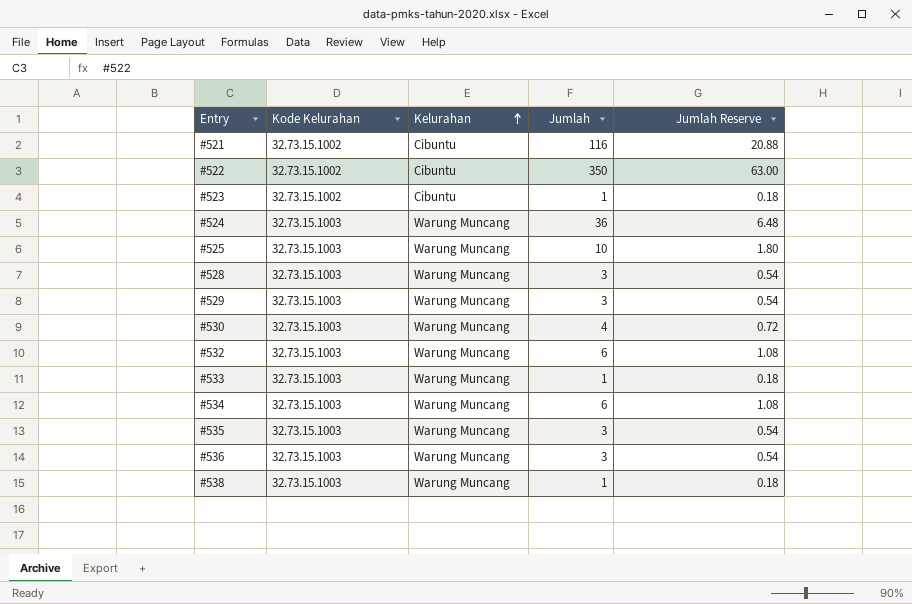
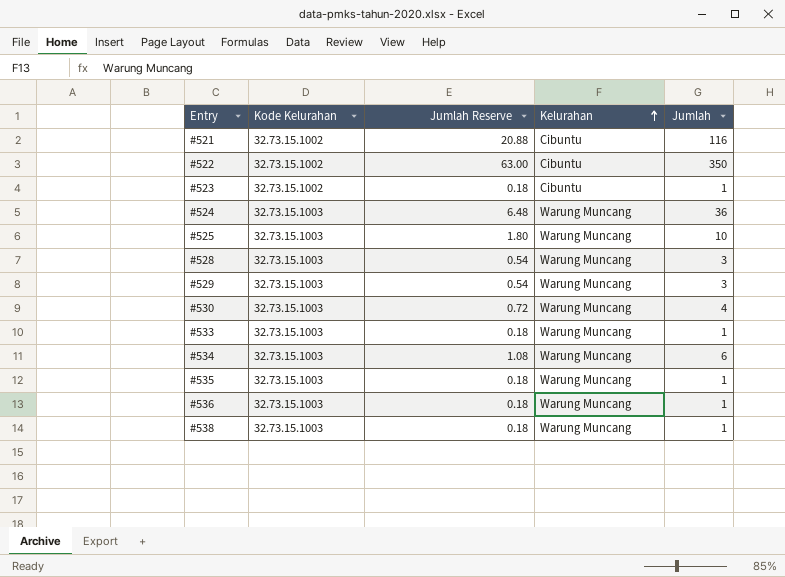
column Jumlah Reserve | position: 5 -> 3
row #532: 32.73.15.1003 | Warung Muncang | 6 | 1.08 -> none
#535 | Jumlah Reserve: 0.54 -> 0.18
#535 | Jumlah: 3 -> 1
#536 | Jumlah Reserve: 0.54 -> 0.18
#536 | Jumlah: 3 -> 1

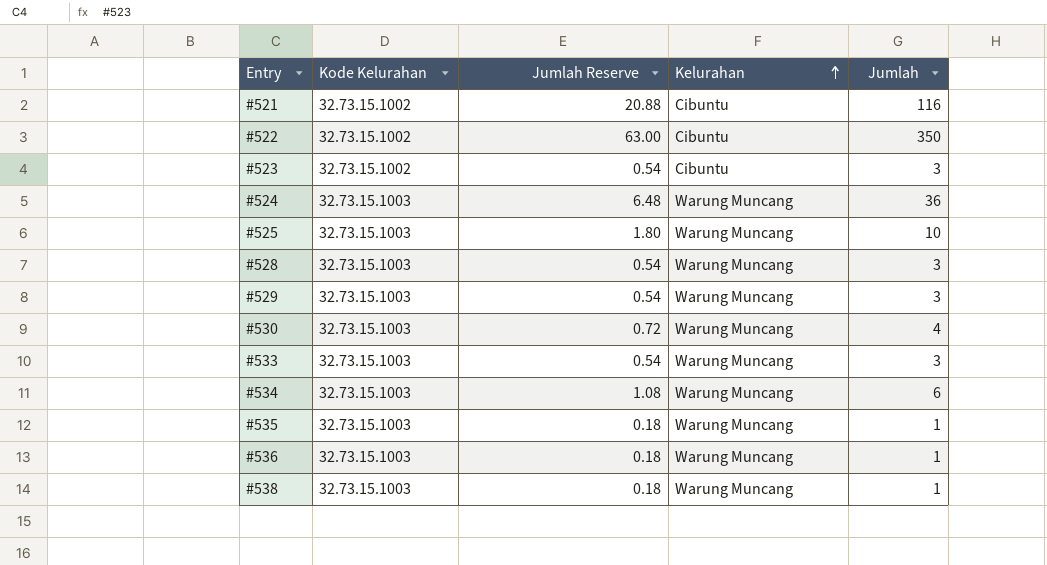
#523 | Jumlah Reserve: 0.18 -> 0.54
#523 | Jumlah: 1 -> 3
#533 | Jumlah Reserve: 0.18 -> 0.54
#533 | Jumlah: 1 -> 3

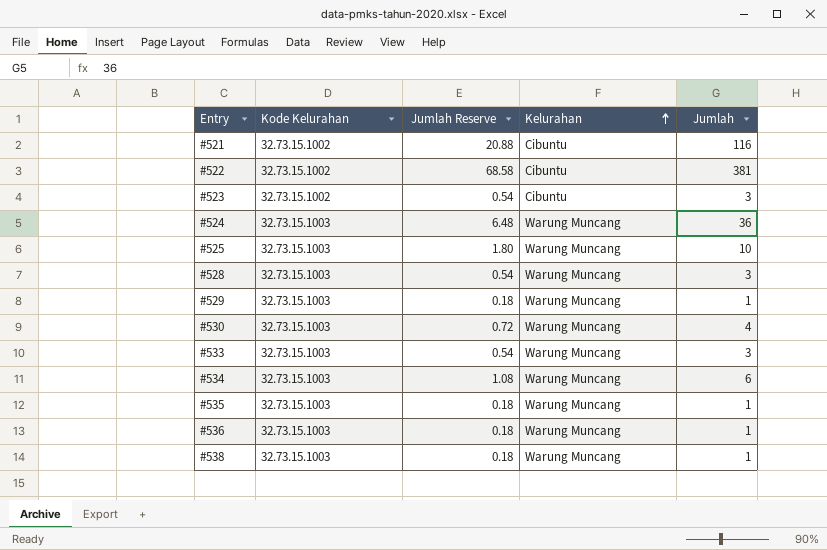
#522 | Jumlah Reserve: 63.00 -> 68.58
#522 | Jumlah: 350 -> 381
#529 | Jumlah Reserve: 0.54 -> 0.18
#529 | Jumlah: 3 -> 1

